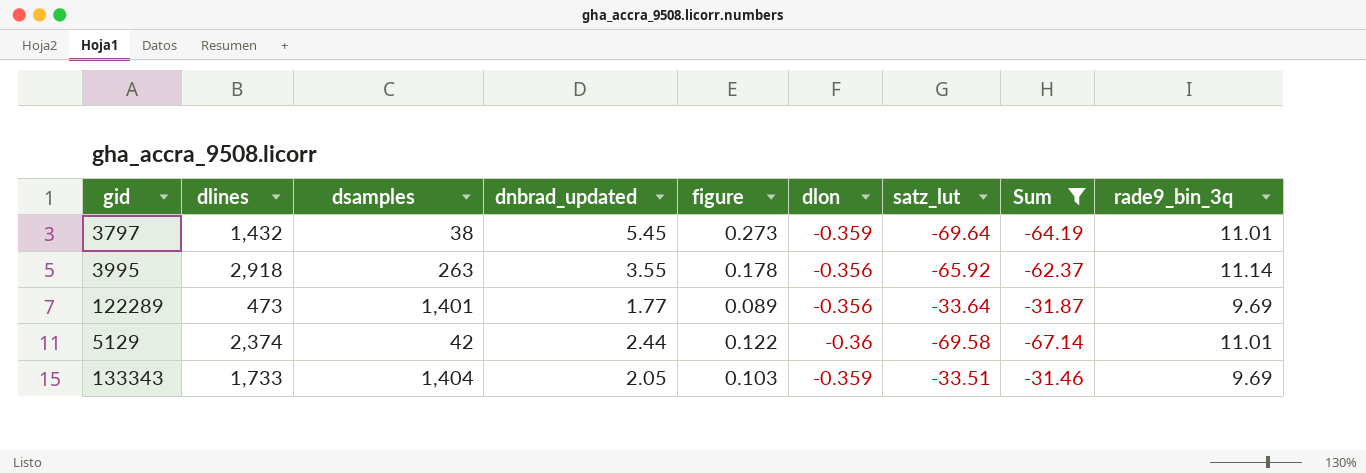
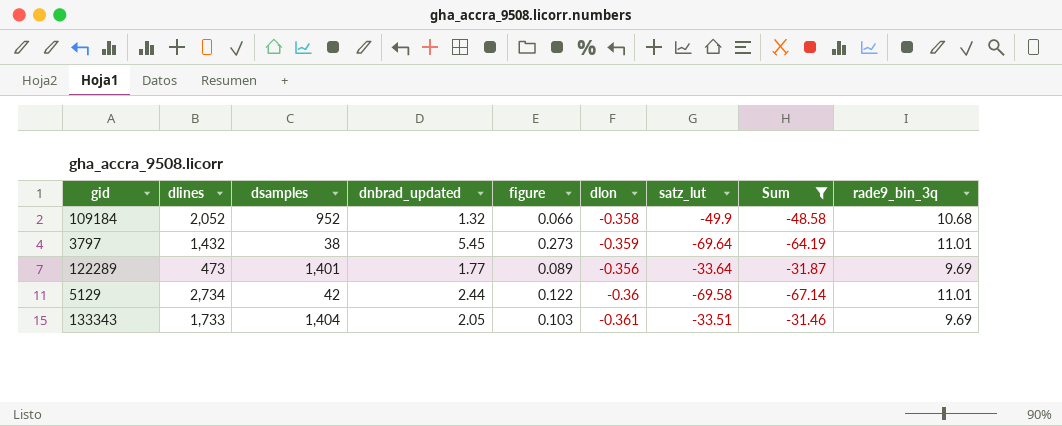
row 3995: 2,918 | 263 | 3.55 | 0.178 | -0.356 | -65.92 | -62.37 | 11.14 -> none
row 109184: none -> 2,052 | 952 | 1.32 | 0.066 | -0.358 | -49.9 | -48.58 | 10.68
5129 | dlines: 2,374 -> 2,734
133343 | dlon: -0.359 -> -0.361

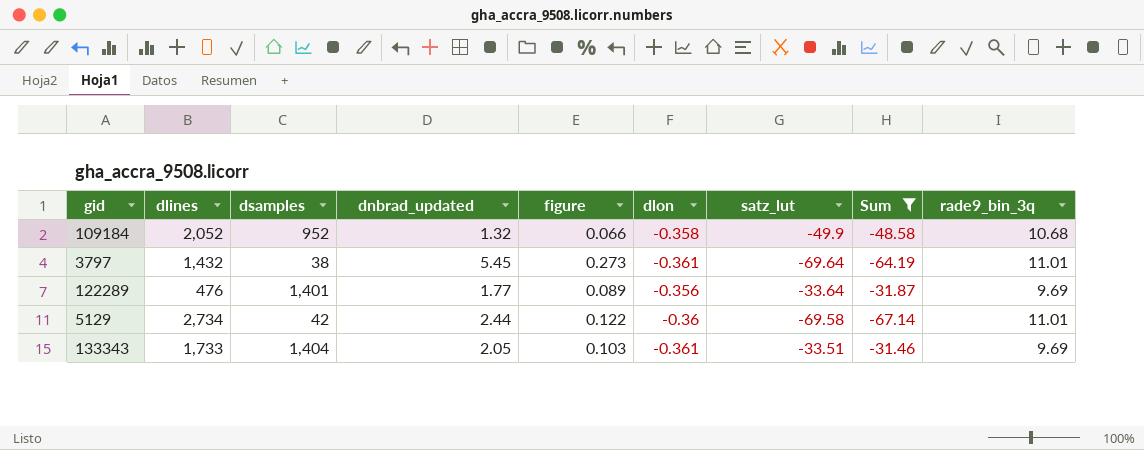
3797 | dlon: -0.359 -> -0.361
122289 | dlines: 473 -> 476

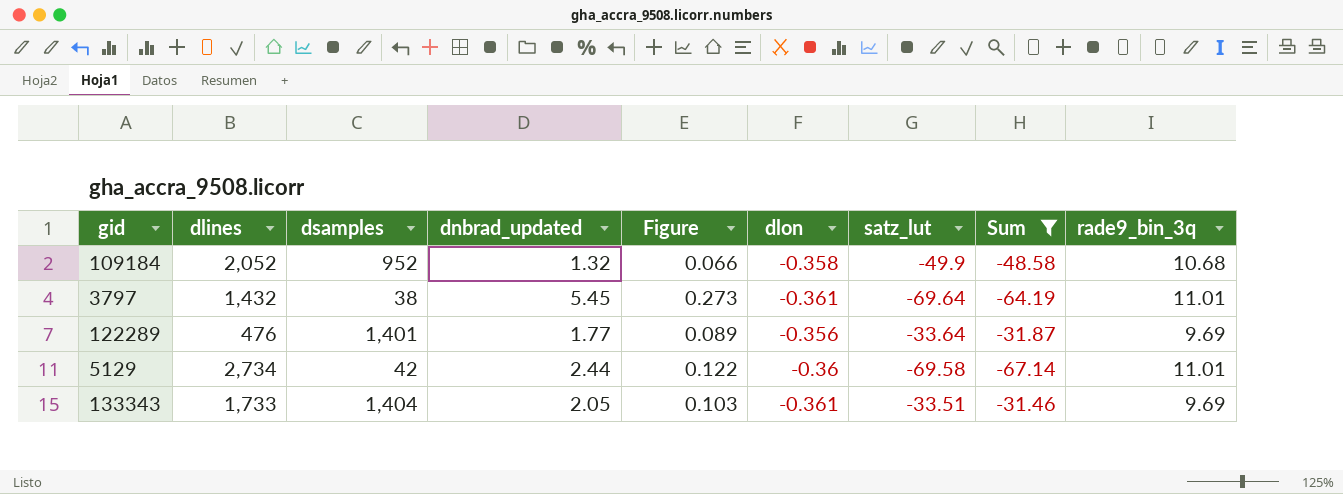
column name: figure -> Figure

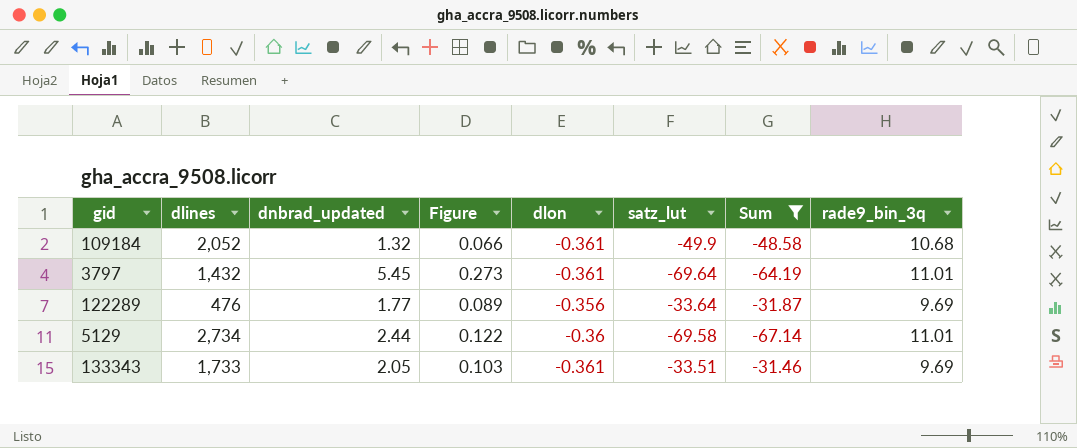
column dsamples | position: 3 -> none
109184 | dlon: -0.358 -> -0.361

